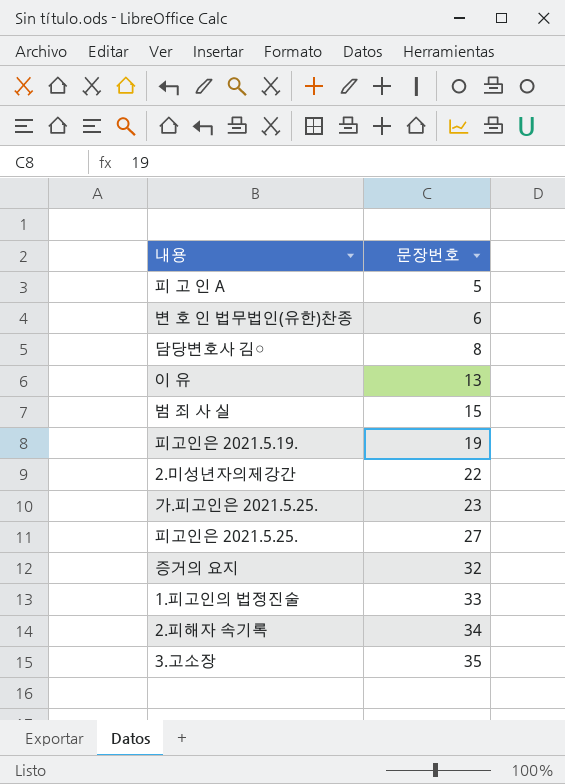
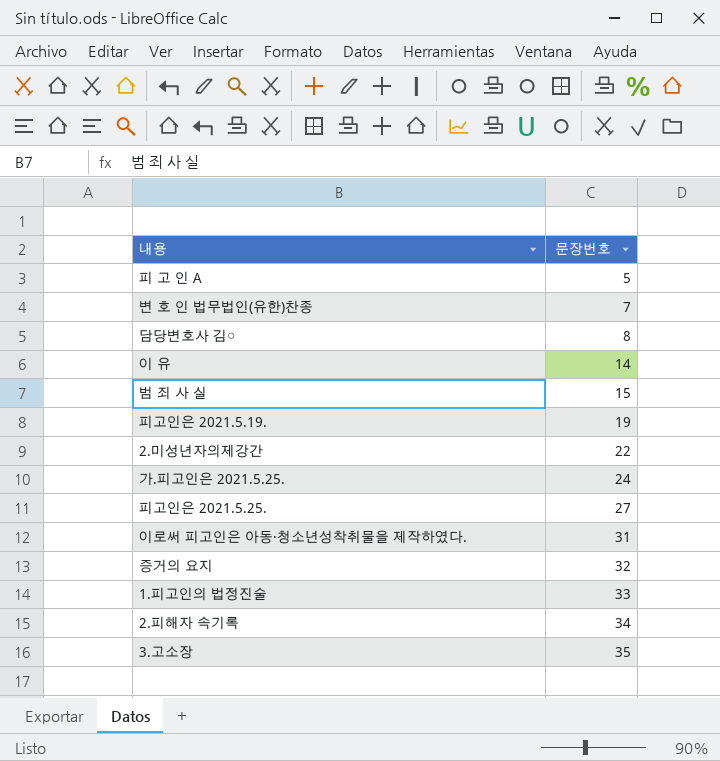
변 호 인 법무법인(유한)찬종 | 문장번호: 6 -> 7
이 유 | 문장번호: 13 -> 14
가.피고인은 2021.5.25. | 문장번호: 23 -> 24
row 이로써 피고인은 아동·청소년성착취물을 제작하였다.: none -> 31

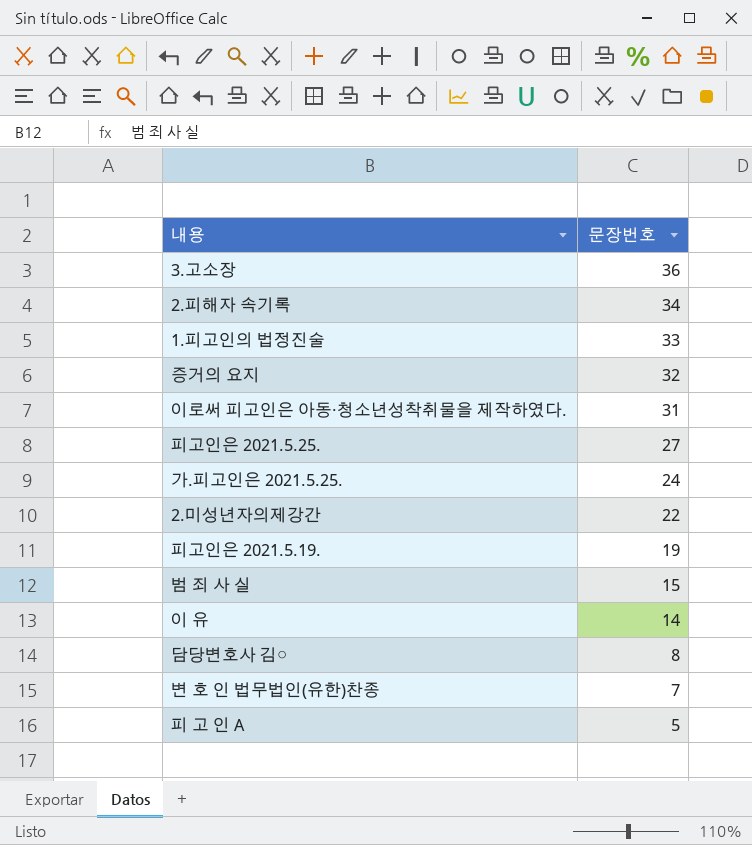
row order: 문장번호 ascending -> 문장번호 descending
3.고소장 | 문장번호: 35 -> 36

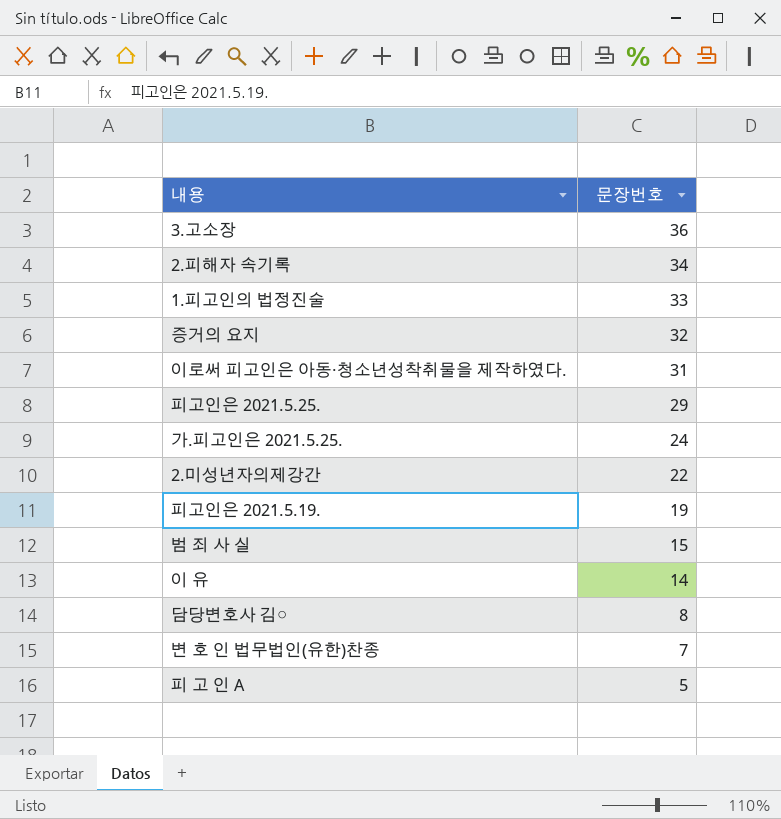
피고인은 2021.5.25. | 문장번호: 27 -> 29

